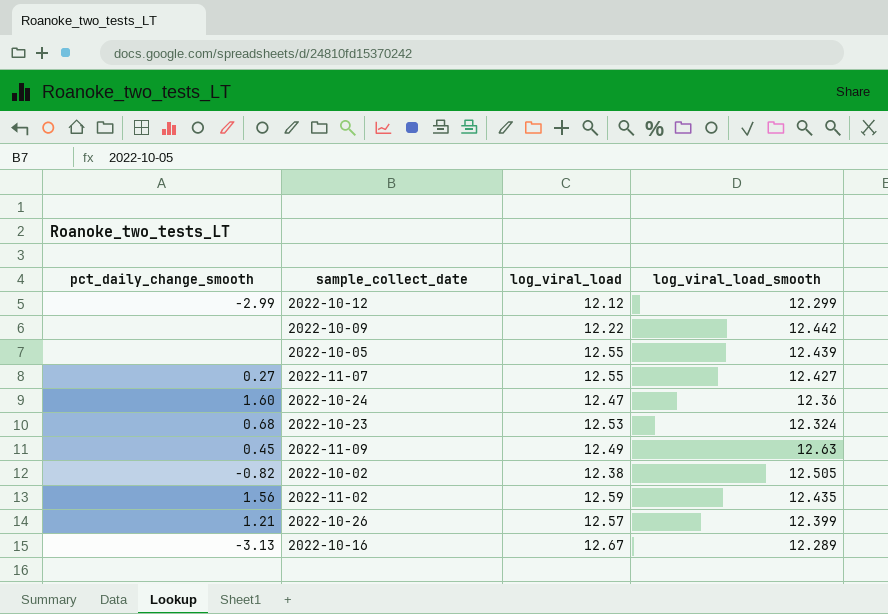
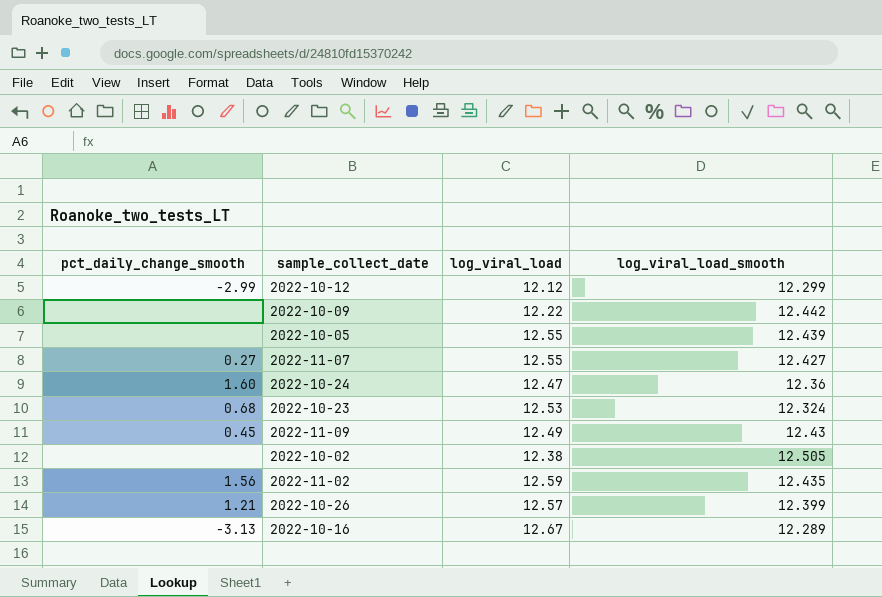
2022-11-09 | log_viral_load_smooth: 12.63 -> 12.43
2022-10-02 | pct_daily_change_smooth: -0.82 -> none

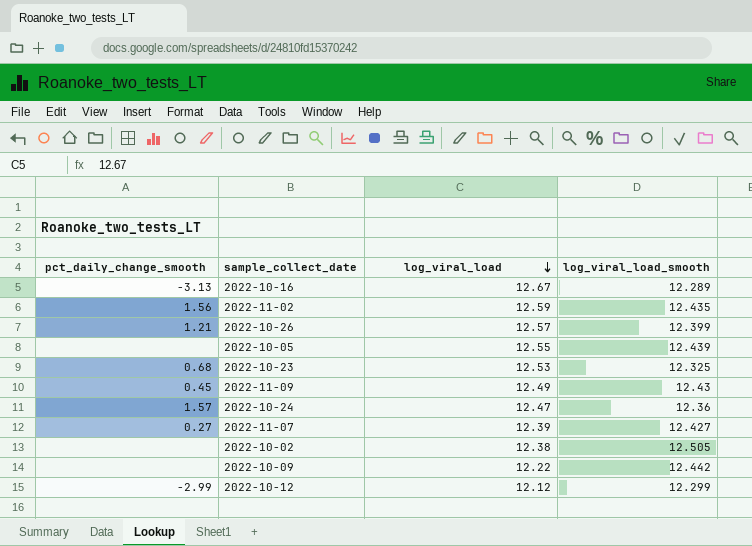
row order: none -> log_viral_load descending
2022-10-23 | log_viral_load_smooth: 12.324 -> 12.325
2022-10-24 | pct_daily_change_smooth: 1.60 -> 1.57
2022-11-07 | log_viral_load: 12.55 -> 12.39

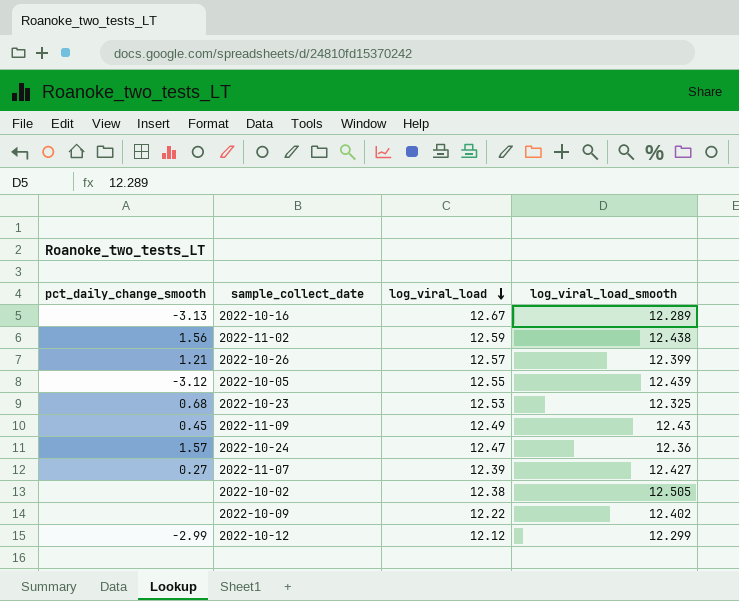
2022-11-02 | log_viral_load_smooth: 12.435 -> 12.438
2022-10-05 | pct_daily_change_smooth: none -> -3.12
2022-10-09 | log_viral_load_smooth: 12.442 -> 12.402

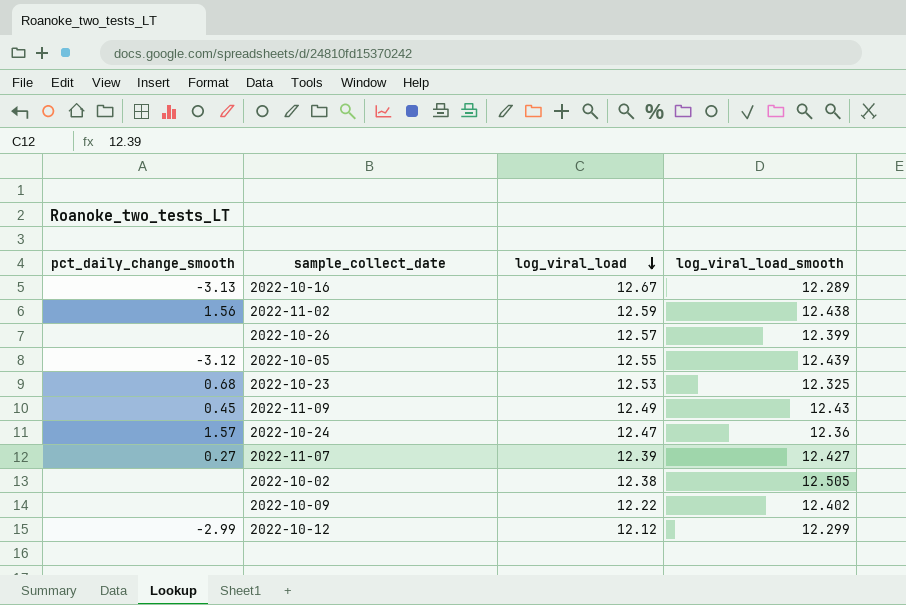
2022-10-26 | pct_daily_change_smooth: 1.21 -> none

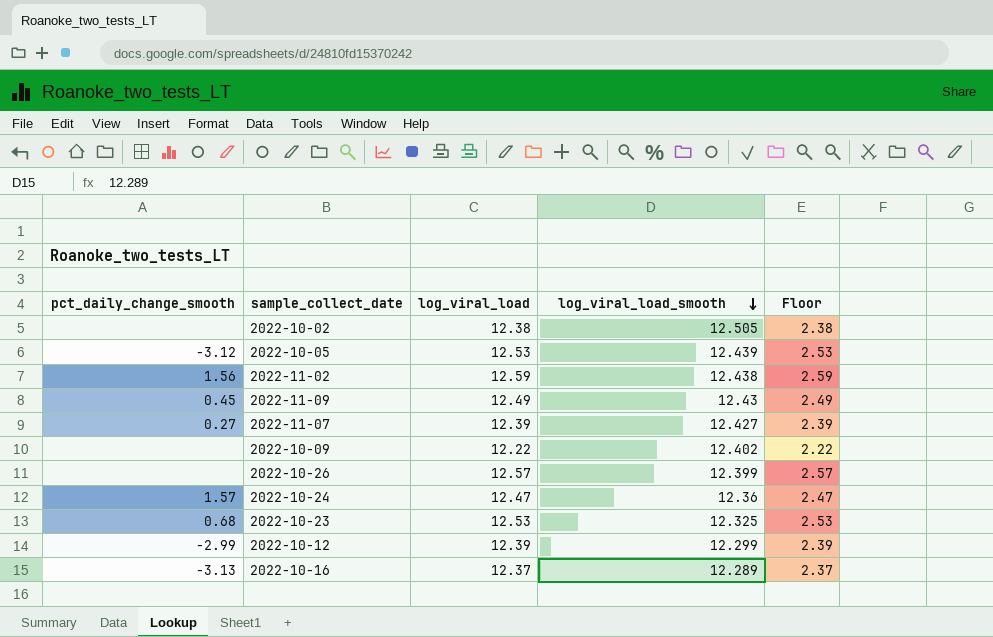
row order: log_viral_load descending -> log_viral_load_smooth descending
column Floor | formula: none -> [log_viral_load] - 10
2022-10-05 | log_viral_load: 12.55 -> 12.53
2022-10-12 | log_viral_load: 12.12 -> 12.39
2022-10-16 | log_viral_load: 12.67 -> 12.37

